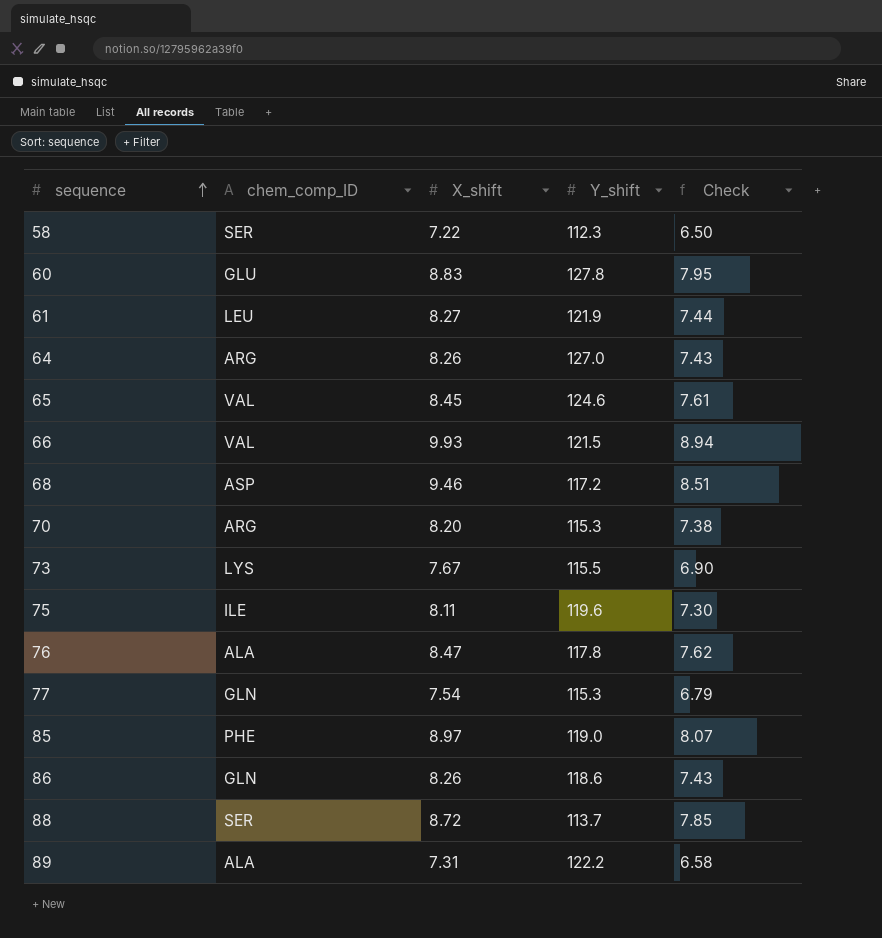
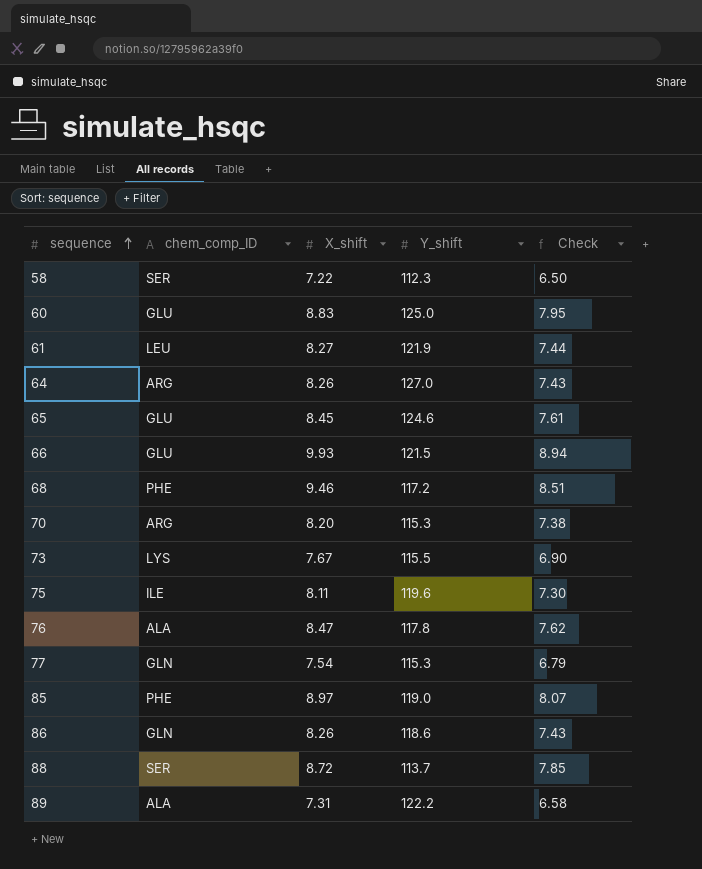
60 | Y_shift: 127.8 -> 125.0
65 | chem_comp_ID: VAL -> GLU
66 | chem_comp_ID: VAL -> GLU
68 | chem_comp_ID: ASP -> PHE

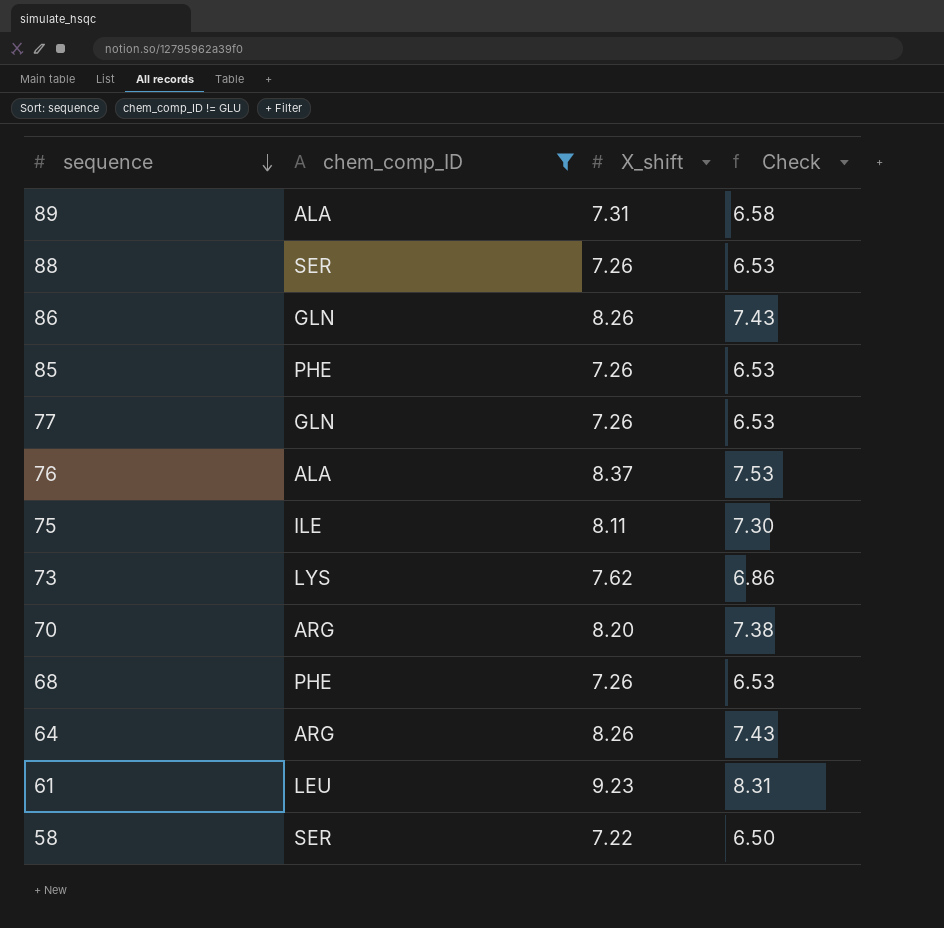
filter: none -> chem_comp_ID != GLU
row order: sequence ascending -> sequence descending
column Y_shift | position: 4 -> none
88 | X_shift: 8.72 -> 7.26
88 | Check: 7.85 -> 6.53
85 | X_shift: 8.97 -> 7.26
85 | Check: 8.07 -> 6.53
77 | X_shift: 7.54 -> 7.26
77 | Check: 6.79 -> 6.53
76 | X_shift: 8.47 -> 8.37
76 | Check: 7.62 -> 7.53
73 | X_shift: 7.67 -> 7.62
73 | Check: 6.90 -> 6.86
68 | X_shift: 9.46 -> 7.26
68 | Check: 8.51 -> 6.53
61 | X_shift: 8.27 -> 9.23
61 | Check: 7.44 -> 8.31

